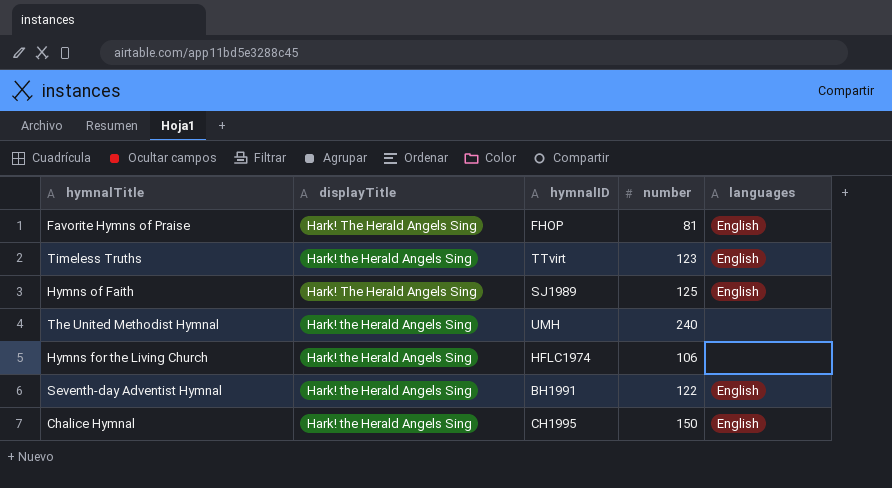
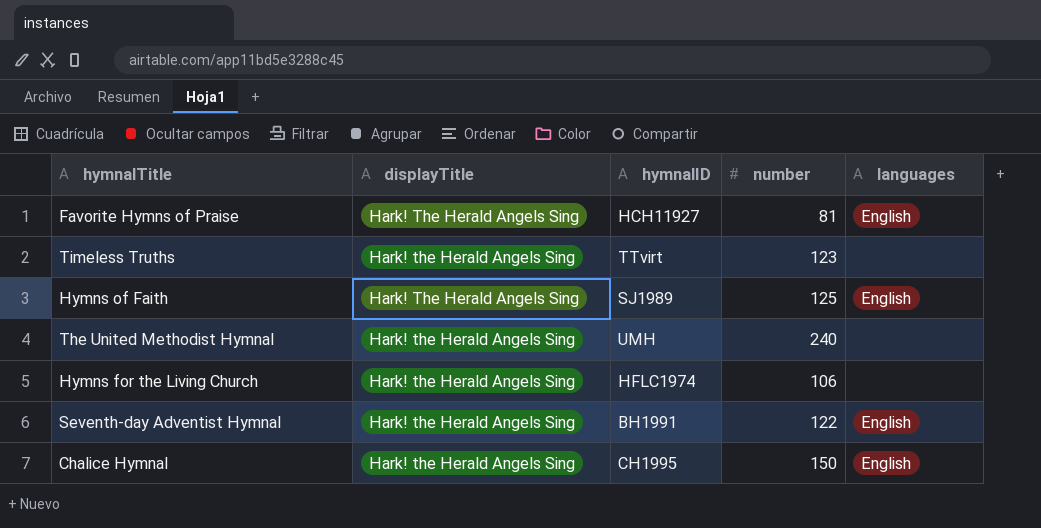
Favorite Hymns of Praise | hymnalID: FHOP -> HCH11927
Timeless Truths | languages: English -> none

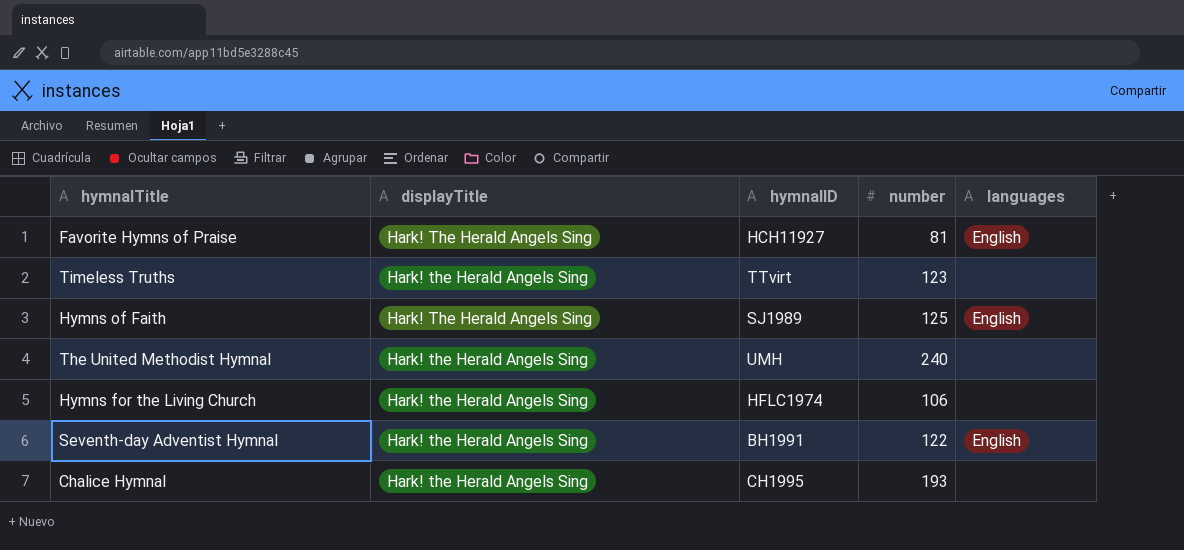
Chalice Hymnal | number: 150 -> 193
Chalice Hymnal | languages: English -> none

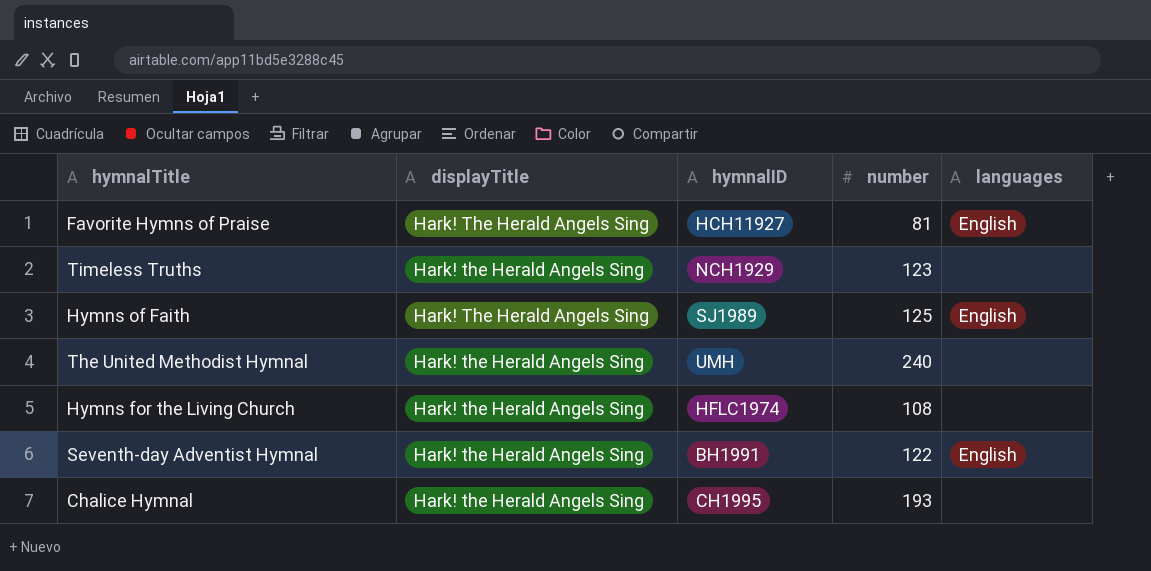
Timeless Truths | hymnalID: TTvirt -> NCH1929
Hymns for the Living Church | number: 106 -> 108

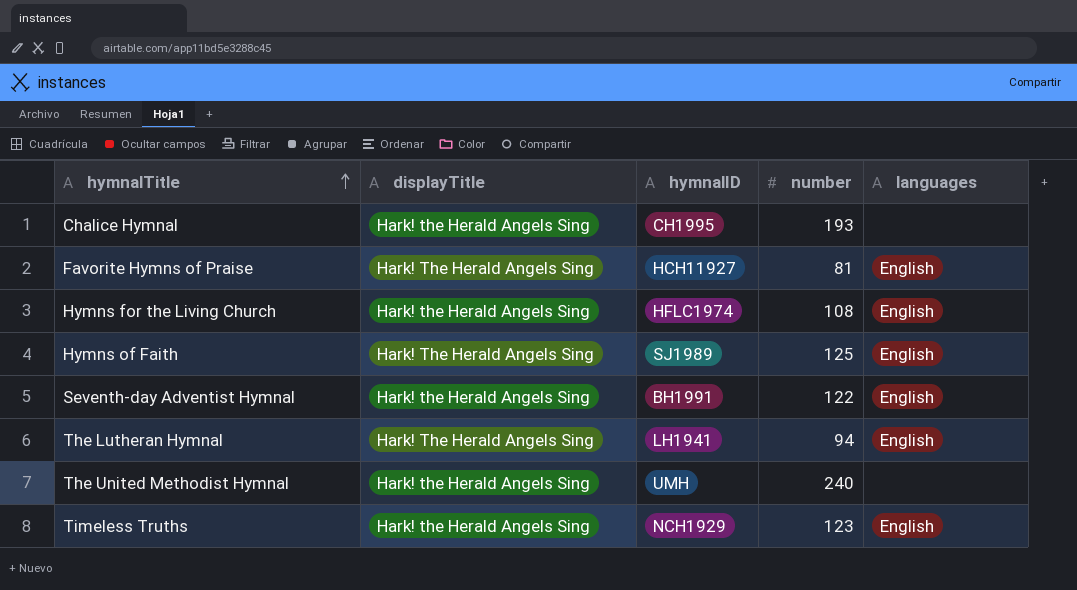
row order: none -> hymnalTitle ascending
Hymns for the Living Church | languages: none -> English
row The Lutheran Hymnal: none -> Hark! The Herald Angels Sing | LH1941 | 94 | English
Timeless Truths | languages: none -> English

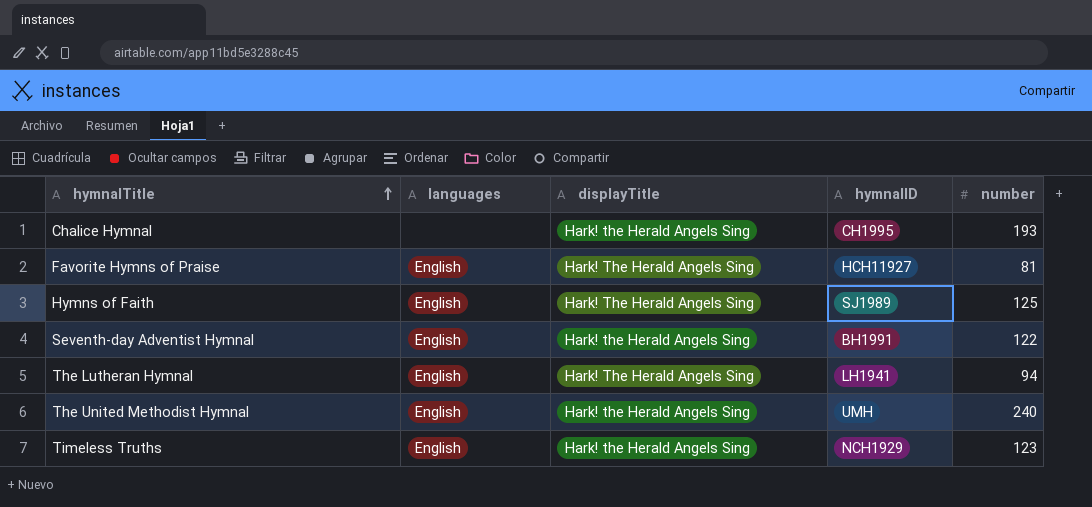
column languages | position: 5 -> 2
row Hymns for the Living Church: Hark! the Herald Angels Sing | HFLC1974 | 108 | English -> none
The United Methodist Hymnal | languages: none -> English

